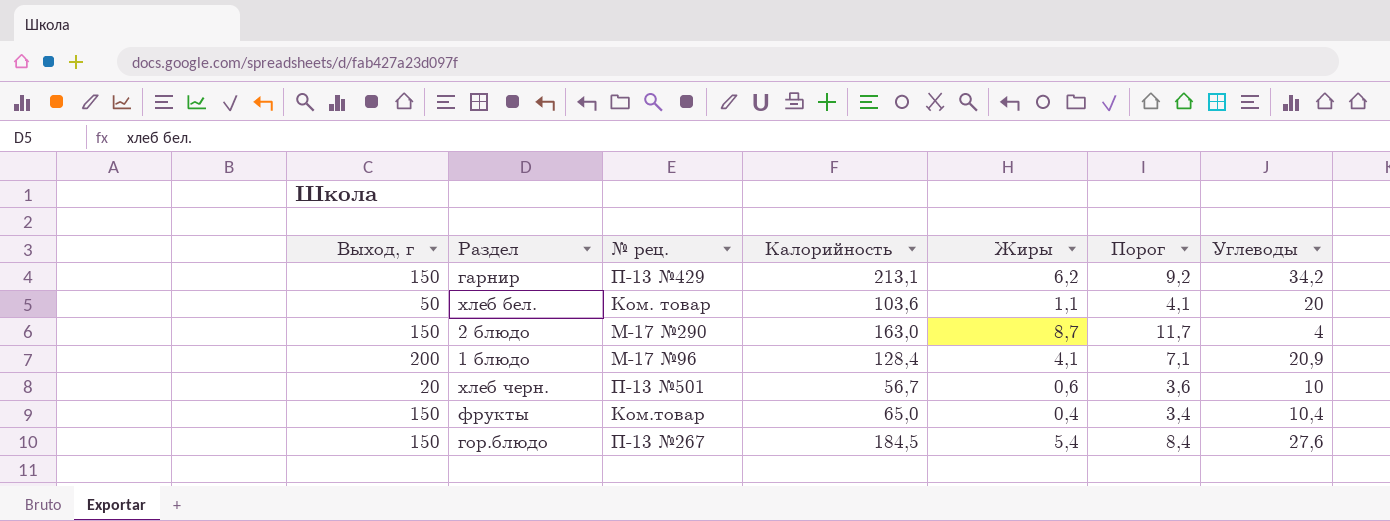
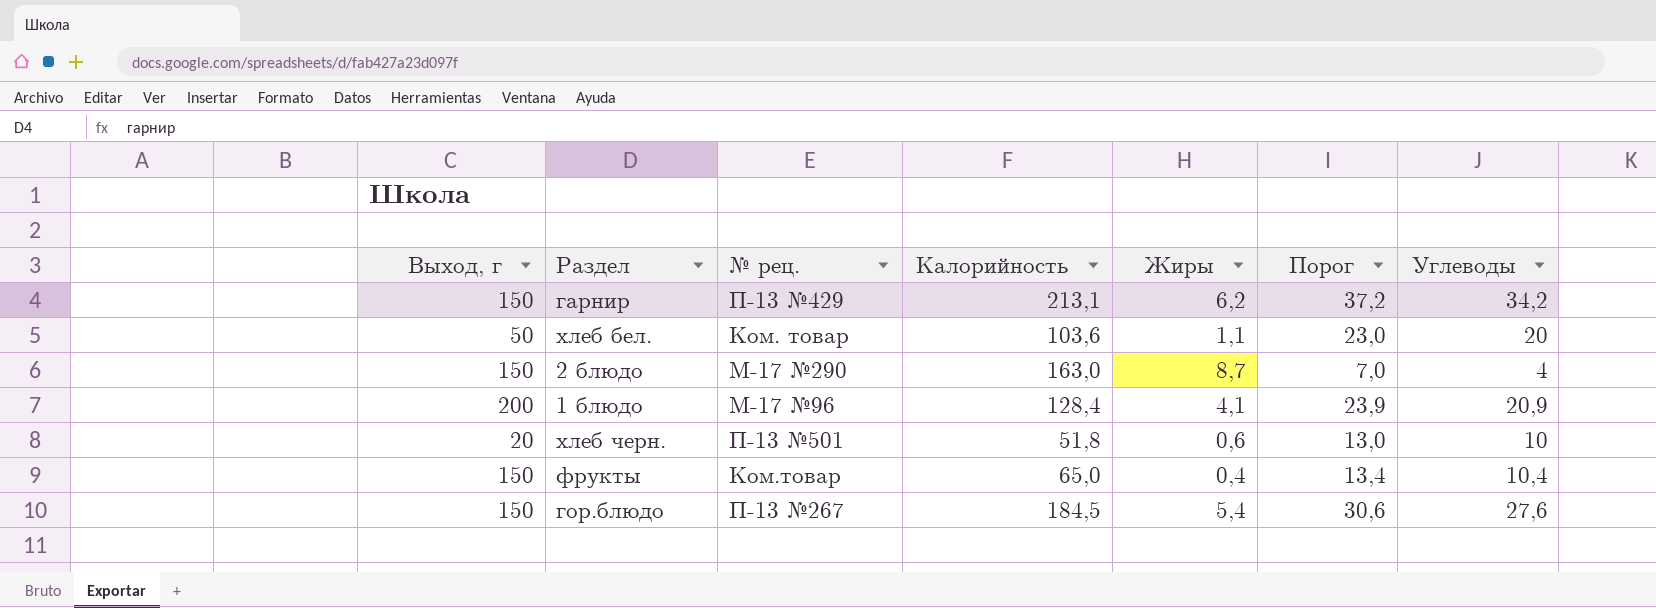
column Порог | formula: [Жиры] + 3 -> [Углеводы] + 3
хлеб черн. | Калорийность: 56,7 -> 51,8

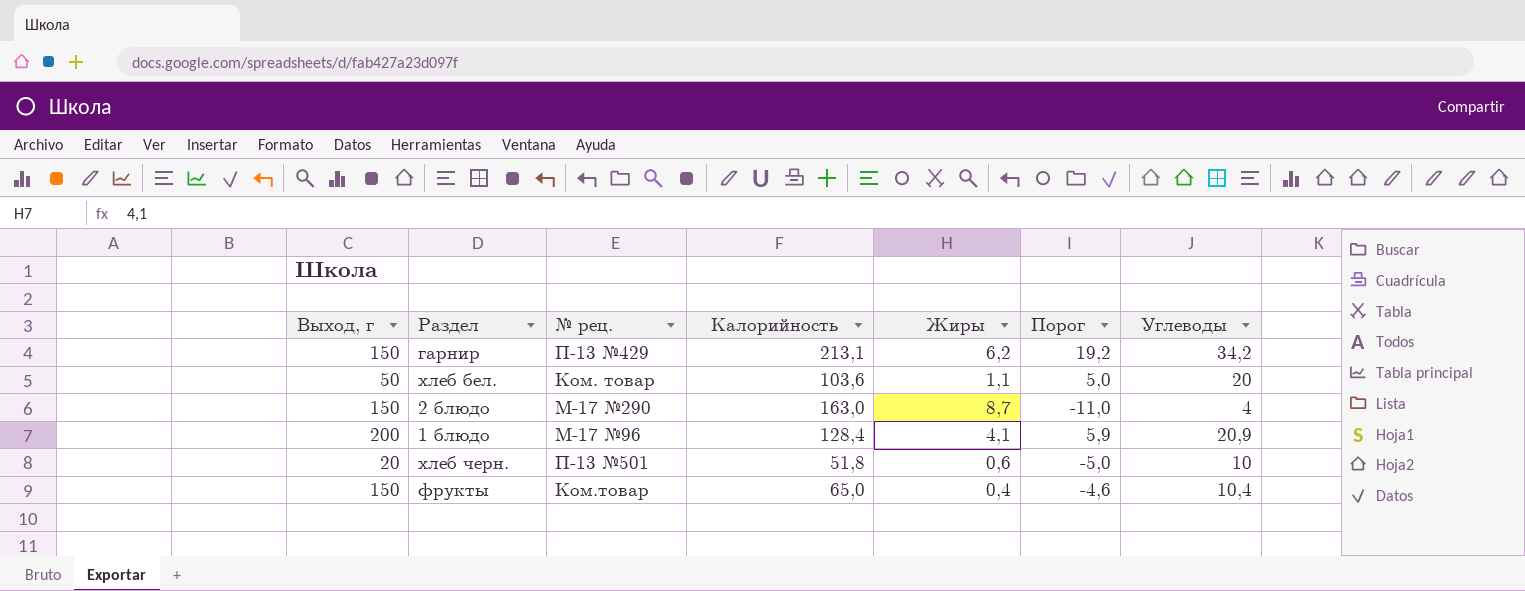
column Порог | formula: [Углеводы] + 3 -> [Углеводы] - 15
row гор.блюдо: 150 | П-13 №267 | 184,5 | 5,4 | 30,6 | 27,6 -> none

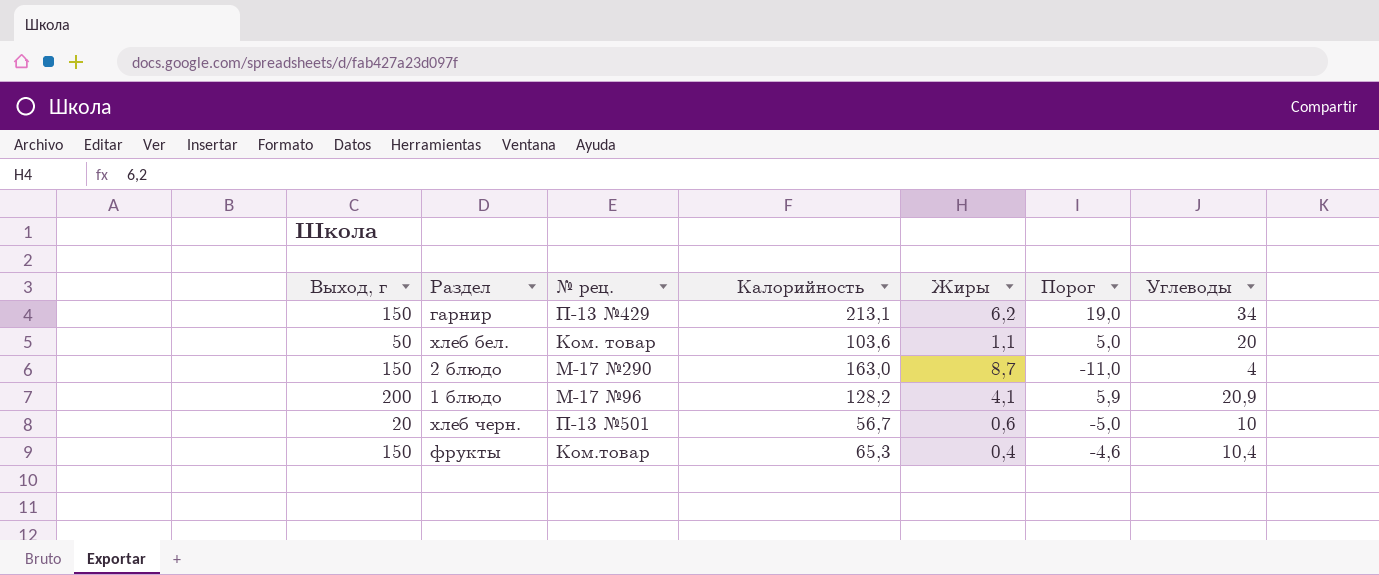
гарнир | Порог: 19,2 -> 19,0
гарнир | Углеводы: 34,2 -> 34
1 блюдо | Калорийность: 128,4 -> 128,2
хлеб черн. | Калорийность: 51,8 -> 56,7
фрукты | Калорийность: 65,0 -> 65,3

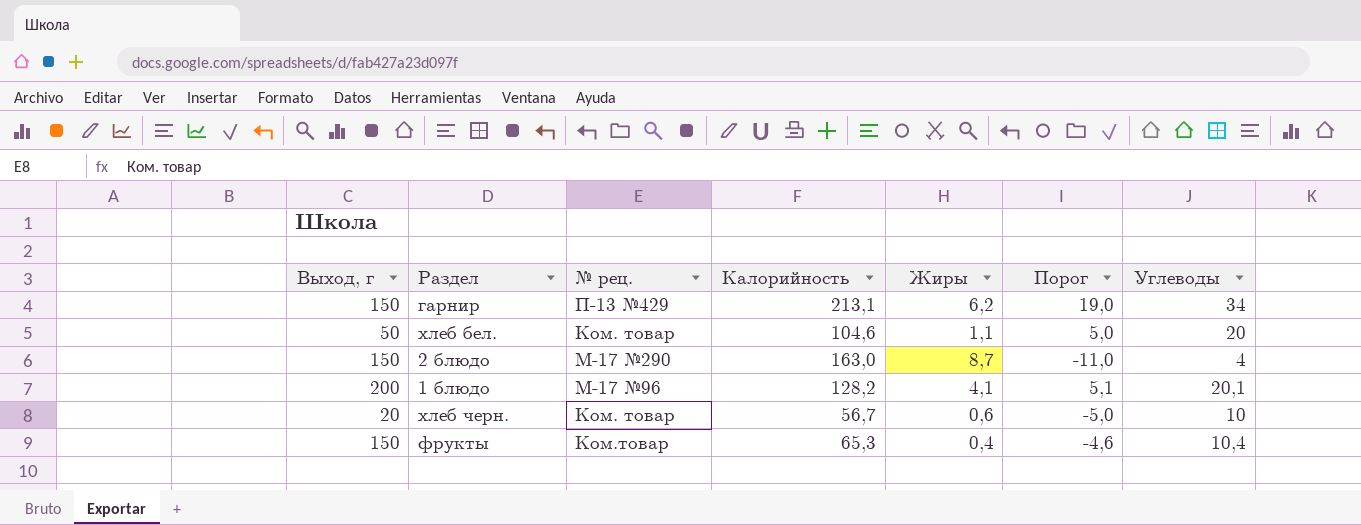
хлеб бел. | Калорийность: 103,6 -> 104,6
1 блюдо | Порог: 5,9 -> 5,1
1 блюдо | Углеводы: 20,9 -> 20,1
хлеб черн. | № рец.: П-13 №501 -> Ком. товар

